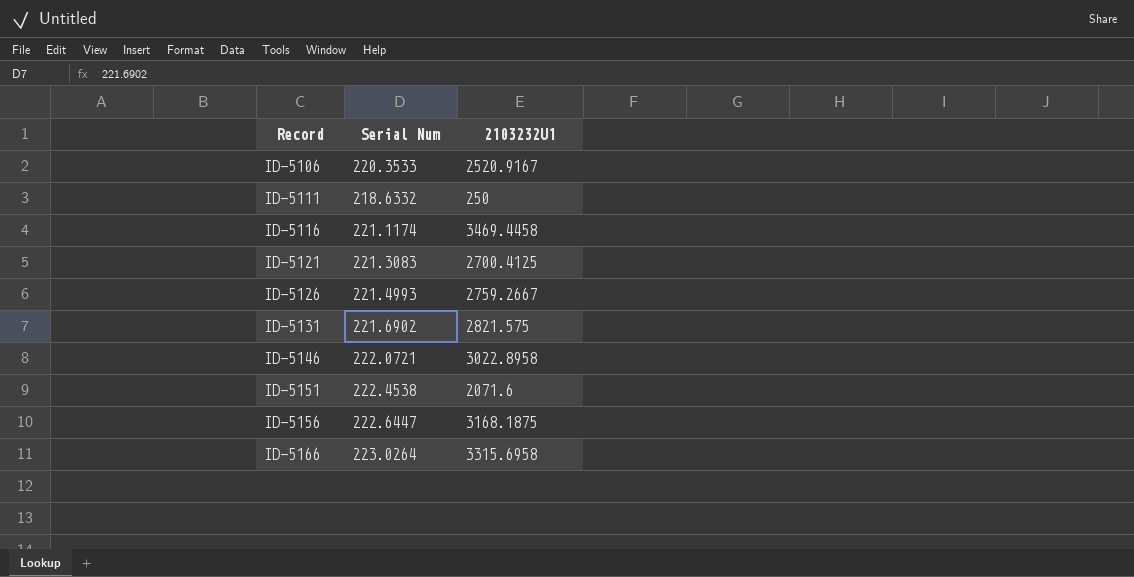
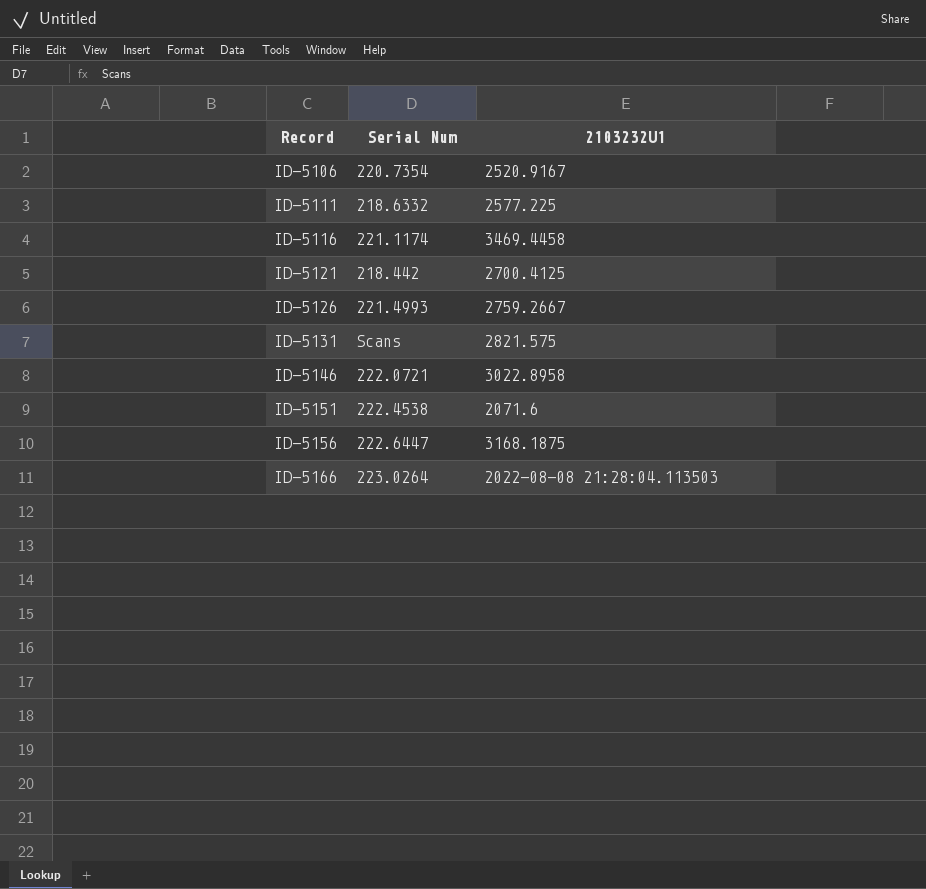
ID-5106 | Serial Num: 220.3533 -> 220.7354
ID-5111 | 2103232U1: 250 -> 2577.225
ID-5121 | Serial Num: 221.3083 -> 218.442
ID-5131 | Serial Num: 221.6902 -> Scans
ID-5166 | 2103232U1: 3315.6958 -> 2022-08-08 21:28:04.113503

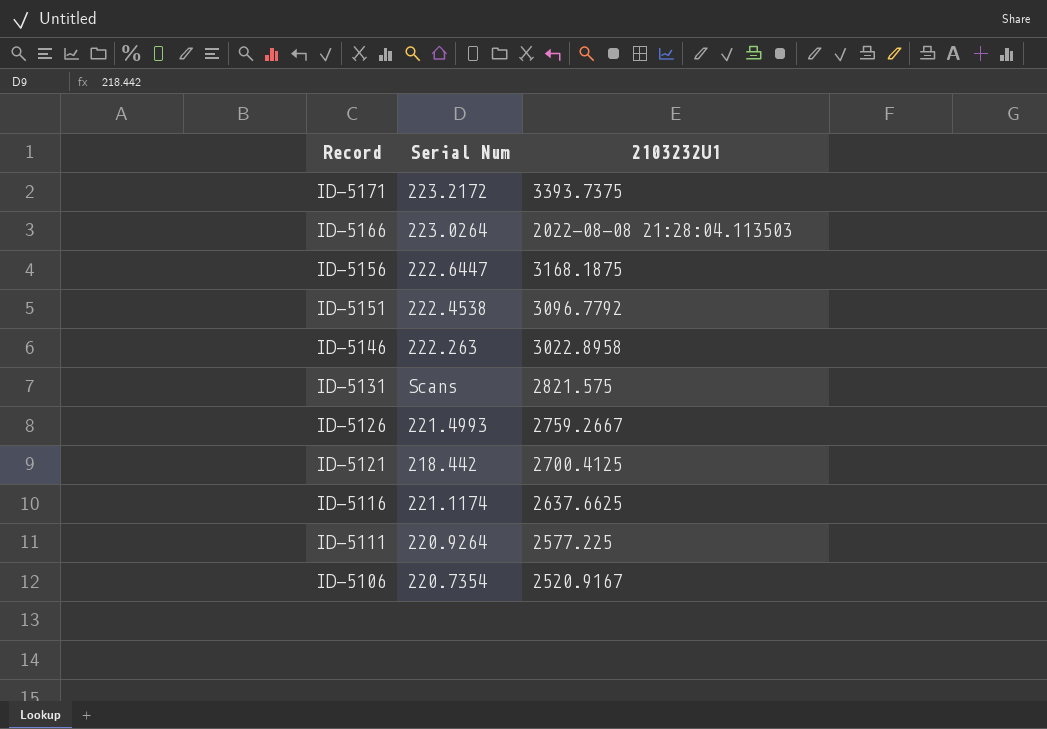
row order: Record ascending -> Record descending
row ID-5171: none -> 223.2172 | 3393.7375
ID-5151 | 2103232U1: 2071.6 -> 3096.7792
ID-5146 | Serial Num: 222.0721 -> 222.263
ID-5116 | 2103232U1: 3469.4458 -> 2637.6625
ID-5111 | Serial Num: 218.6332 -> 220.9264

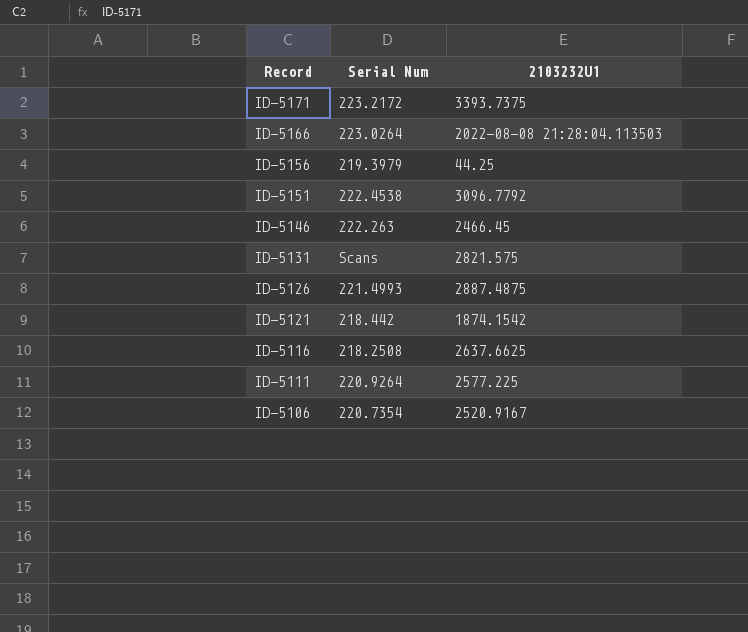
ID-5156 | Serial Num: 222.6447 -> 219.3979
ID-5156 | 2103232U1: 3168.1875 -> 44.25
ID-5146 | 2103232U1: 3022.8958 -> 2466.45
ID-5126 | 2103232U1: 2759.2667 -> 2887.4875
ID-5121 | 2103232U1: 2700.4125 -> 1874.1542
ID-5116 | Serial Num: 221.1174 -> 218.2508

